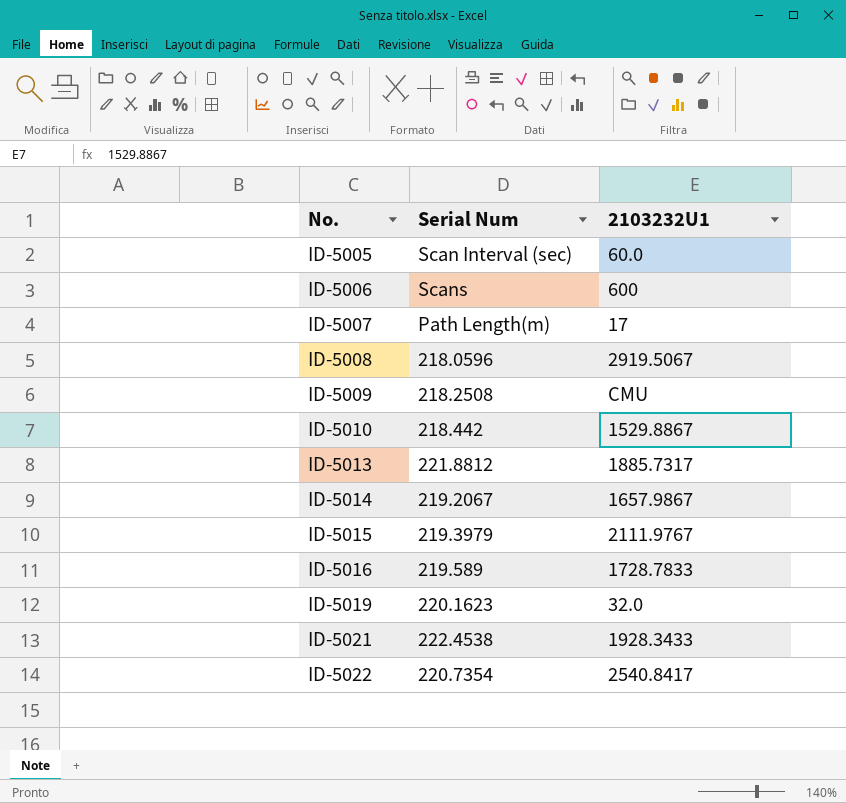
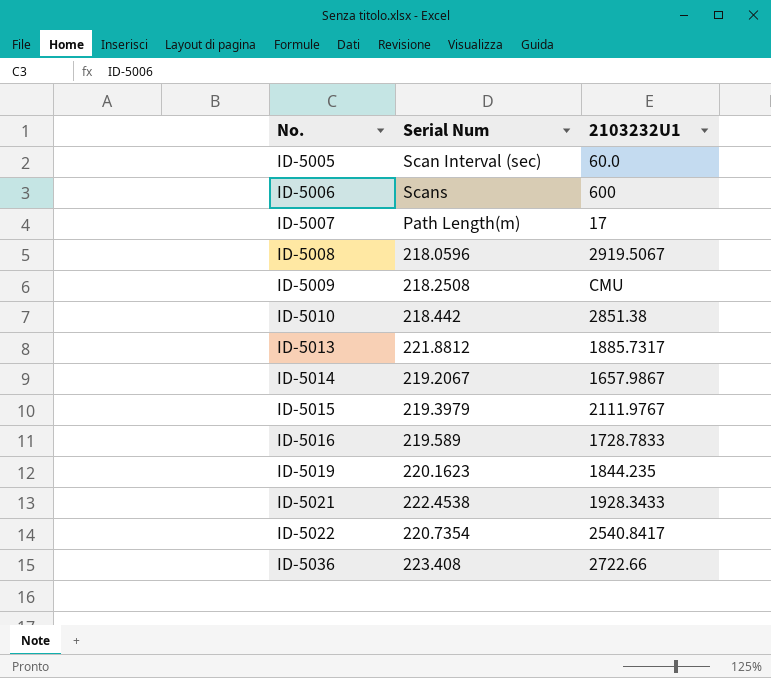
ID-5010 | 2103232U1: 1529.8867 -> 2851.38
ID-5019 | 2103232U1: 32.0 -> 1844.235
row ID-5036: none -> 223.408 | 2722.66

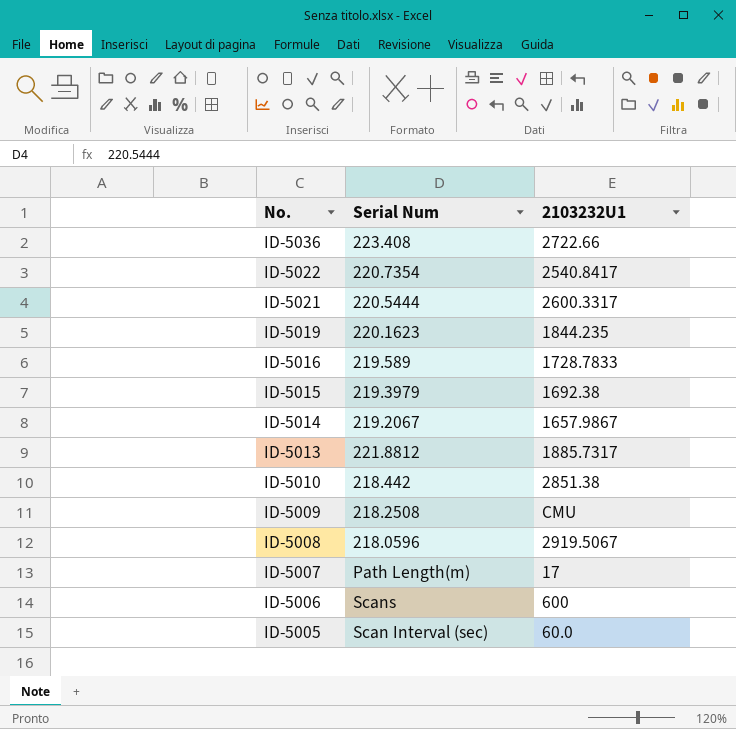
row order: No. ascending -> No. descending
ID-5021 | Serial Num: 222.4538 -> 220.5444
ID-5021 | 2103232U1: 1928.3433 -> 2600.3317
ID-5015 | 2103232U1: 2111.9767 -> 1692.38

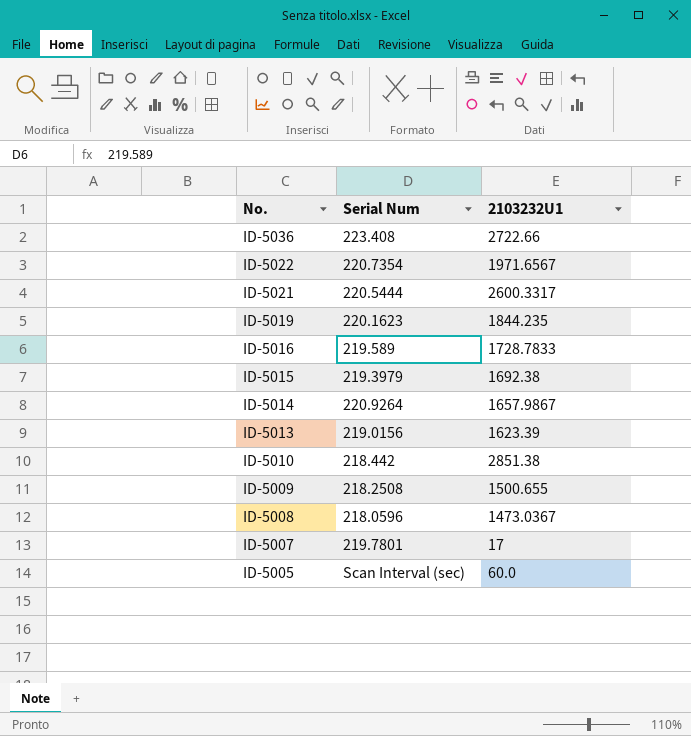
row ID-5006: Scans | 600 -> none
ID-5022 | 2103232U1: 2540.8417 -> 1971.6567
ID-5014 | Serial Num: 219.2067 -> 220.9264
ID-5013 | Serial Num: 221.8812 -> 219.0156
ID-5013 | 2103232U1: 1885.7317 -> 1623.39
ID-5009 | 2103232U1: CMU -> 1500.655
ID-5008 | 2103232U1: 2919.5067 -> 1473.0367
ID-5007 | Serial Num: Path Length(m) -> 219.7801

